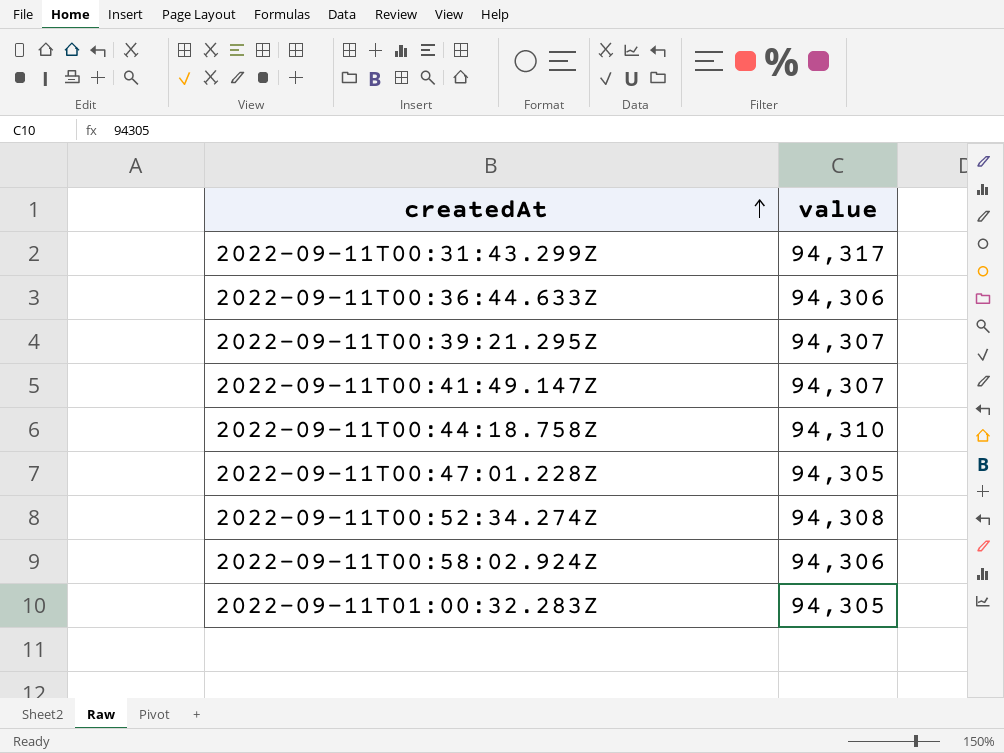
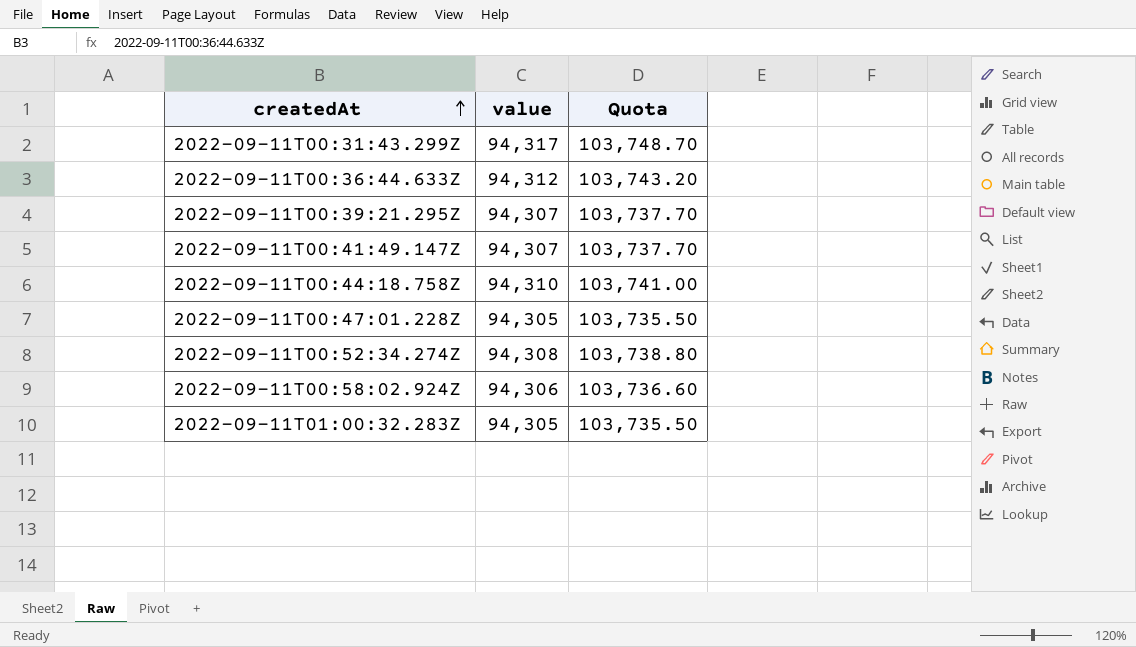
column Quota | formula: none -> [value] * 1.1
2022-09-11T00:36:44.633Z | value: 94,306 -> 94,312

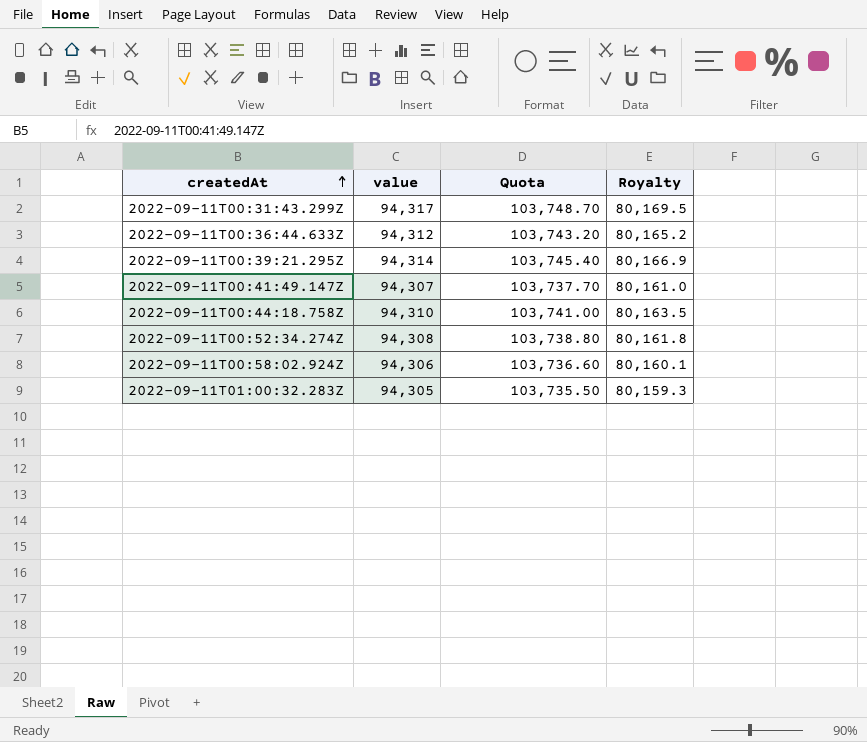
column Royalty | formula: none -> [value] * 0.85
row 2022-09-11T00:47:01.228Z: 94,305 | 103,735.50 -> none
2022-09-11T00:39:21.295Z | value: 94,307 -> 94,314
2022-09-11T00:39:21.295Z | Quota: 103,737.70 -> 103,745.40

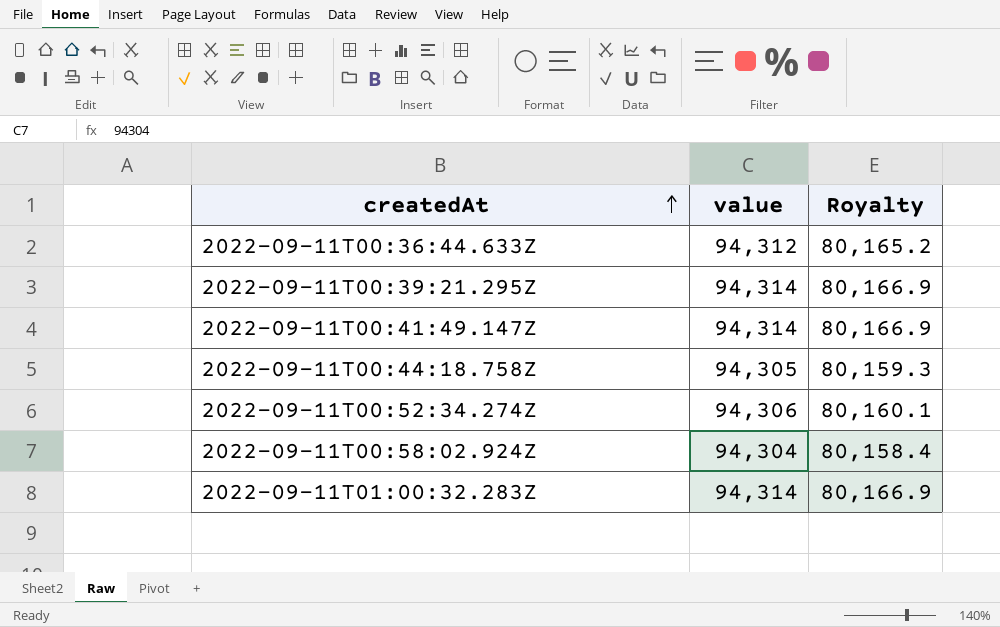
column Quota | formula: [value] * 1.1 -> none
row 2022-09-11T00:31:43.299Z: 94,317 | 103,748.70 | 80,169.5 -> none
2022-09-11T00:41:49.147Z | value: 94,307 -> 94,314
2022-09-11T00:41:49.147Z | Royalty: 80,161.0 -> 80,166.9
2022-09-11T00:44:18.758Z | value: 94,310 -> 94,305
2022-09-11T00:44:18.758Z | Royalty: 80,163.5 -> 80,159.3
2022-09-11T00:52:34.274Z | value: 94,308 -> 94,306
2022-09-11T00:52:34.274Z | Royalty: 80,161.8 -> 80,160.1
2022-09-11T00:58:02.924Z | value: 94,306 -> 94,304
2022-09-11T00:58:02.924Z | Royalty: 80,160.1 -> 80,158.4
2022-09-11T01:00:32.283Z | value: 94,305 -> 94,314
2022-09-11T01:00:32.283Z | Royalty: 80,159.3 -> 80,166.9

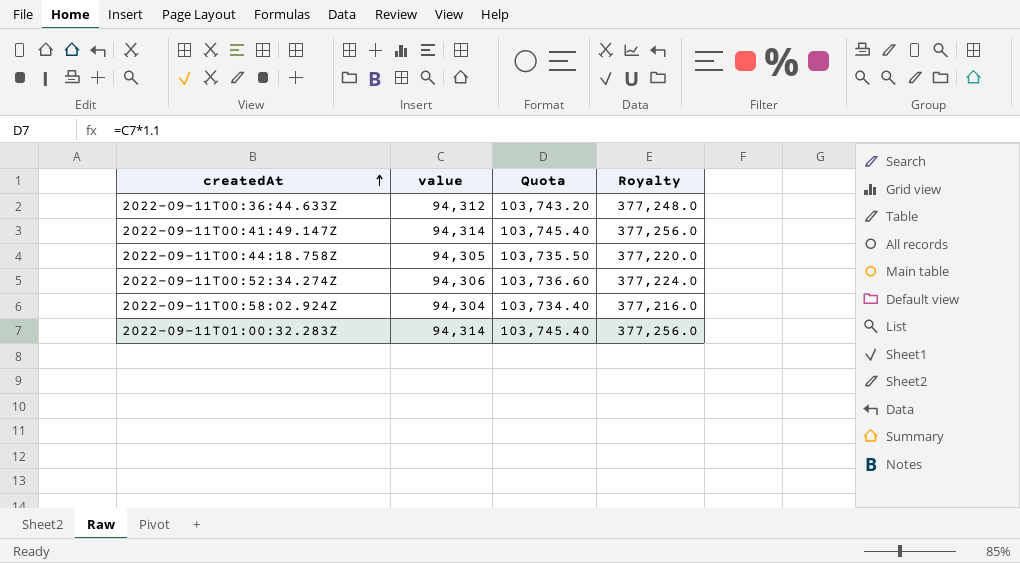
column Quota | formula: none -> [value] * 1.1
column Royalty | formula: [value] * 0.85 -> [value] * 4
row 2022-09-11T00:39:21.295Z: 94,314 | 80,166.9 -> none

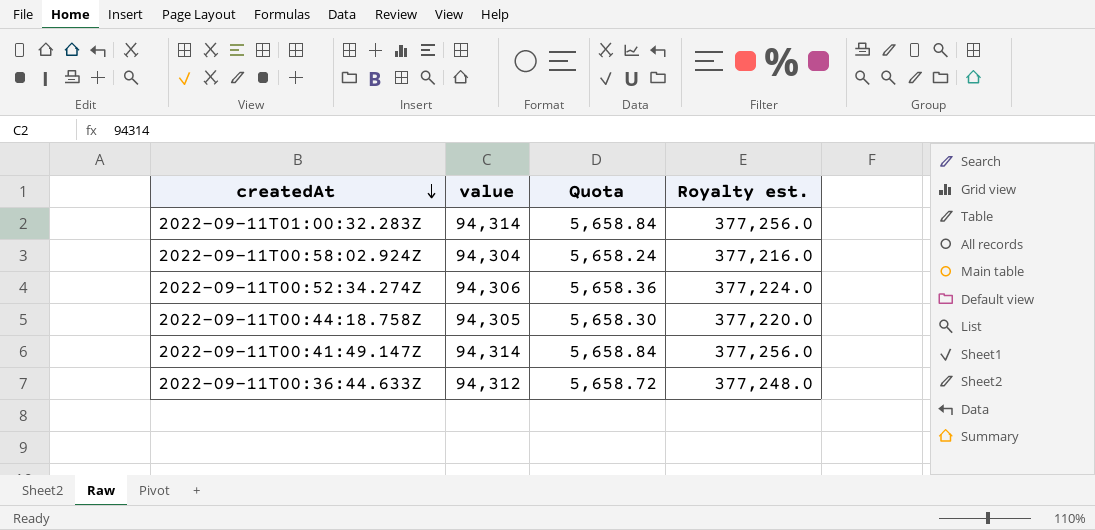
row order: createdAt ascending -> createdAt descending
column Quota | formula: [value] * 1.1 -> [value] * 0.06
column name: Royalty -> Royalty est.

